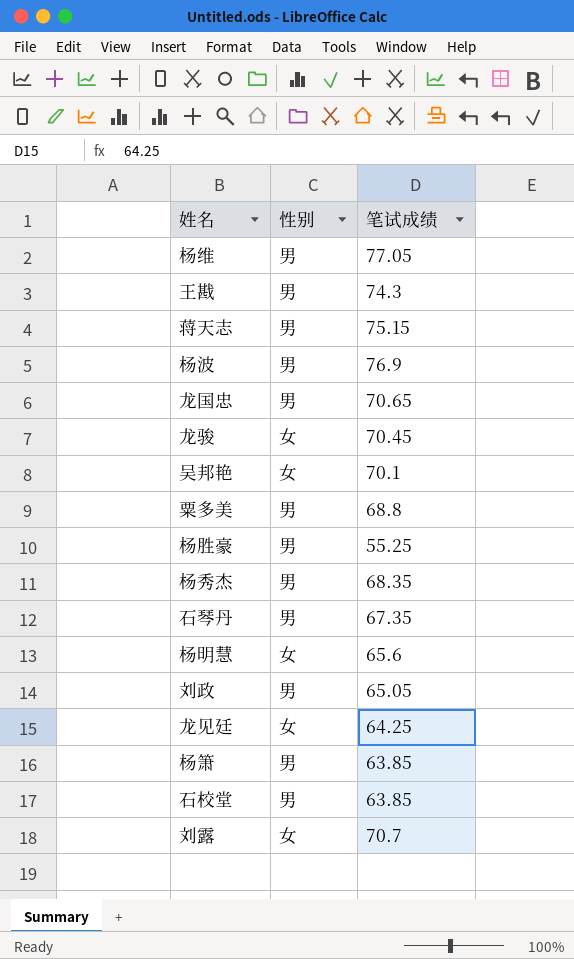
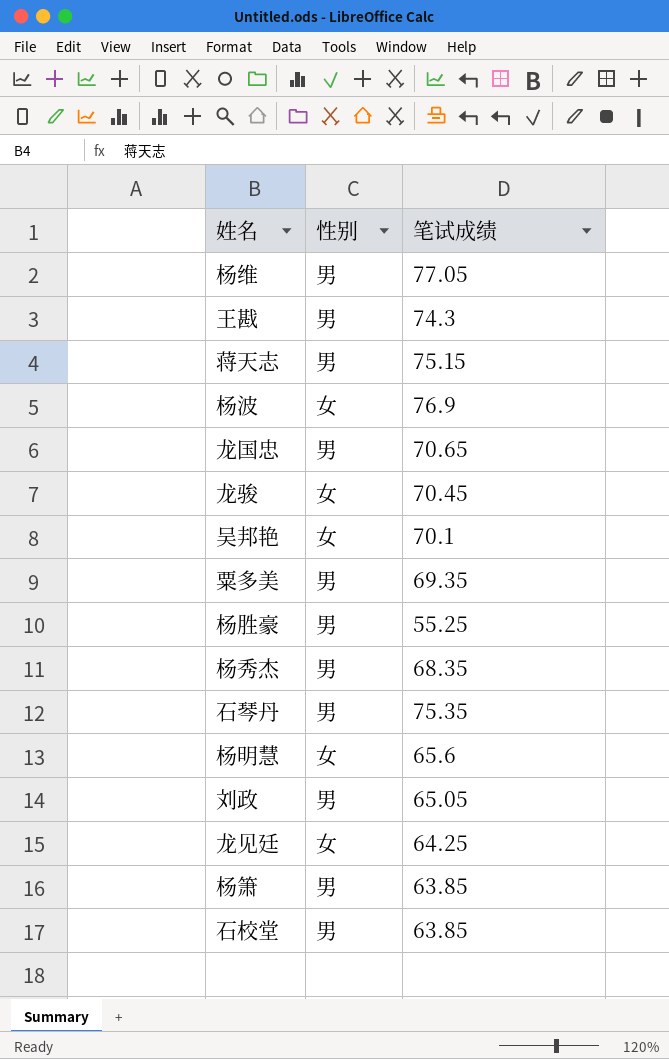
row 刘露: 女 | 70.7 -> none
杨波 | 性别: 男 -> 女
粟多美 | 笔试成绩: 68.8 -> 69.35
石琴丹 | 笔试成绩: 67.35 -> 75.35

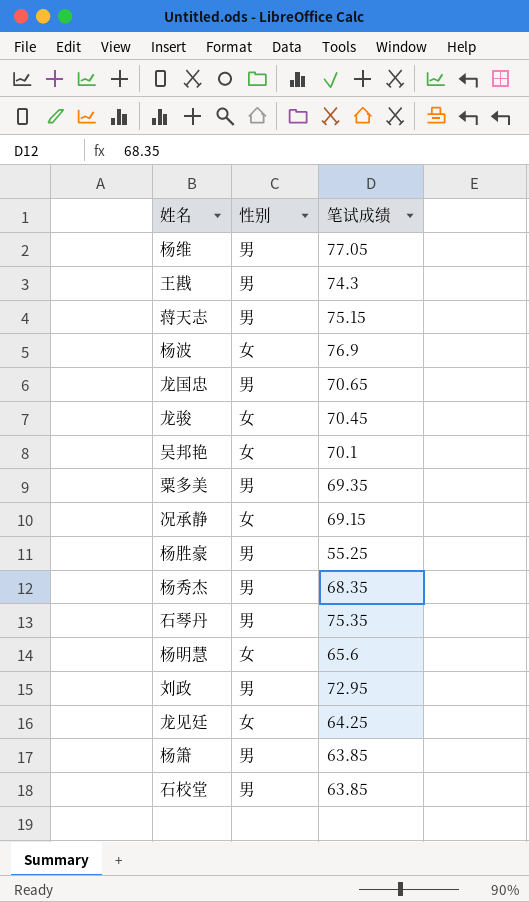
row 况承静: none -> 女 | 69.15
刘政 | 笔试成绩: 65.05 -> 72.95

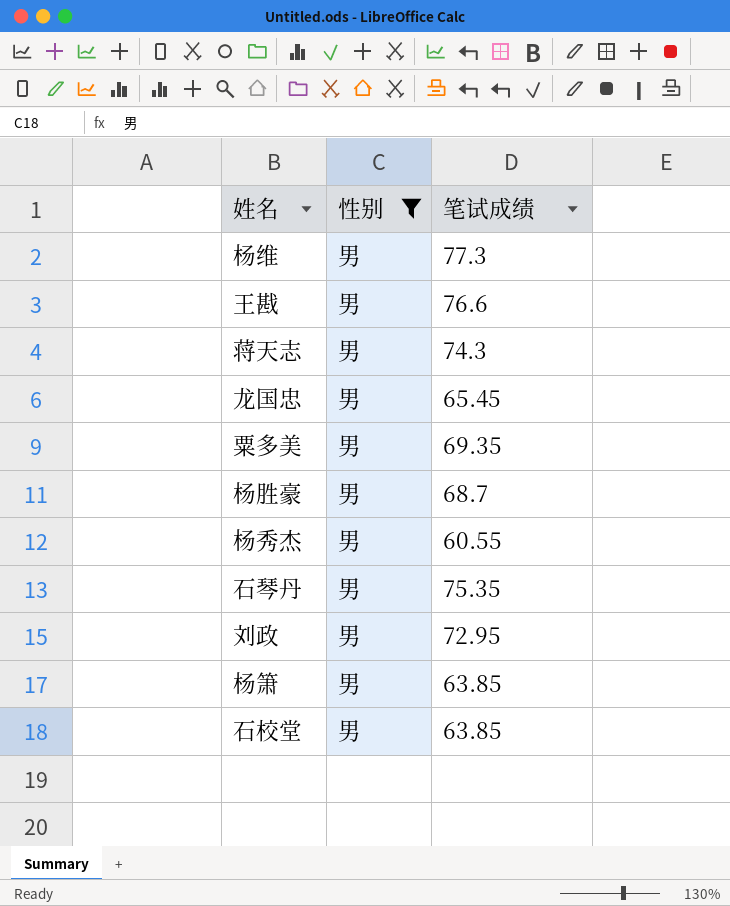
filter: none -> 性别 = 男
杨维 | 笔试成绩: 77.05 -> 77.3
王戡 | 笔试成绩: 74.3 -> 76.6
蒋天志 | 笔试成绩: 75.15 -> 74.3
龙国忠 | 笔试成绩: 70.65 -> 65.45
杨胜豪 | 笔试成绩: 55.25 -> 68.7
杨秀杰 | 笔试成绩: 68.35 -> 60.55

